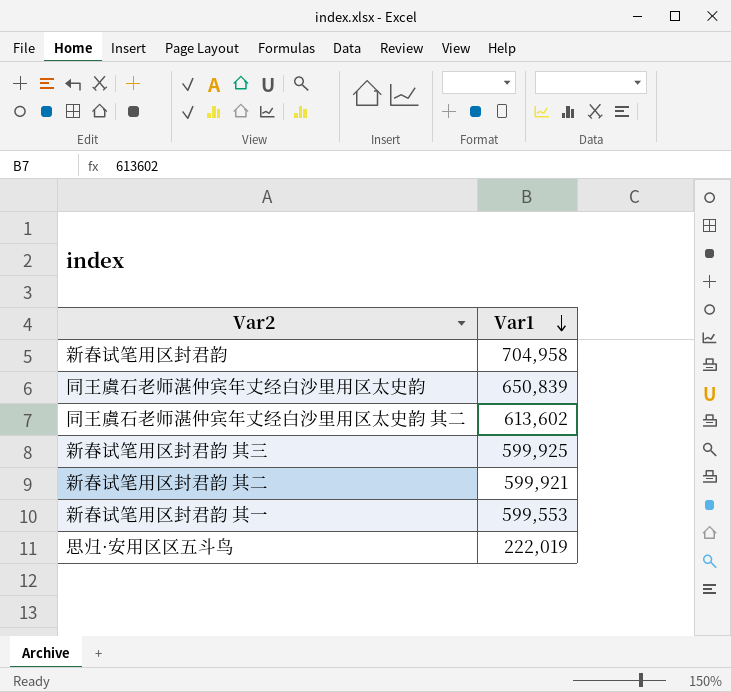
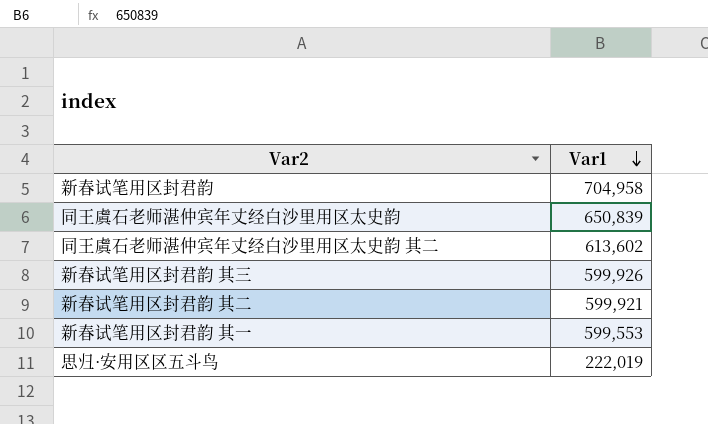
新春试笔用区封君韵 其三 | Var1: 599,925 -> 599,926

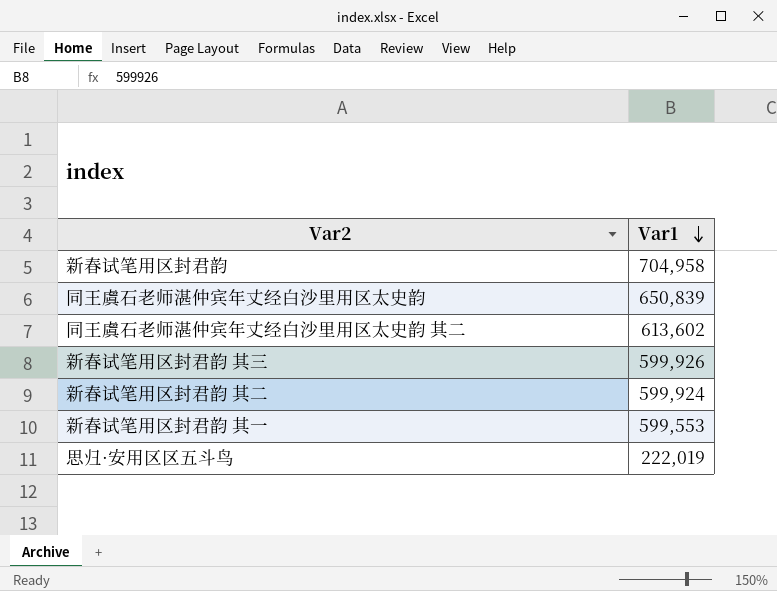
新春试笔用区封君韵 其二 | Var1: 599,921 -> 599,924

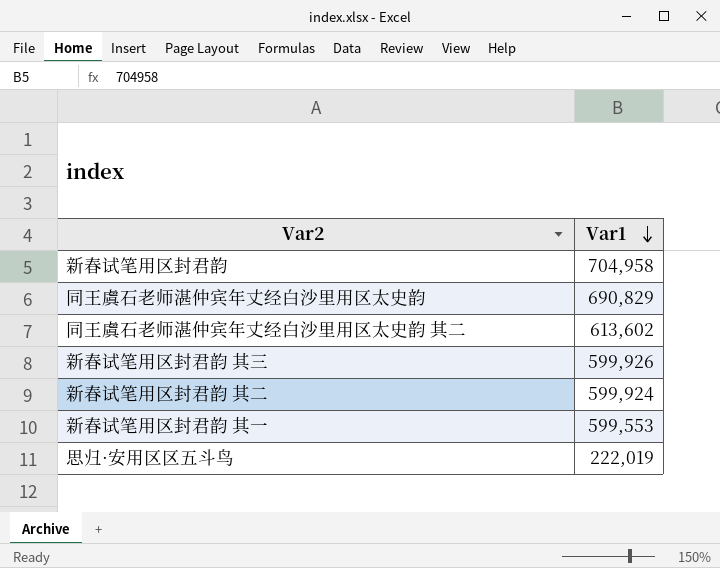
同王虞石老师湛仲宾年丈经白沙里用区太史韵 | Var1: 650,839 -> 690,829

